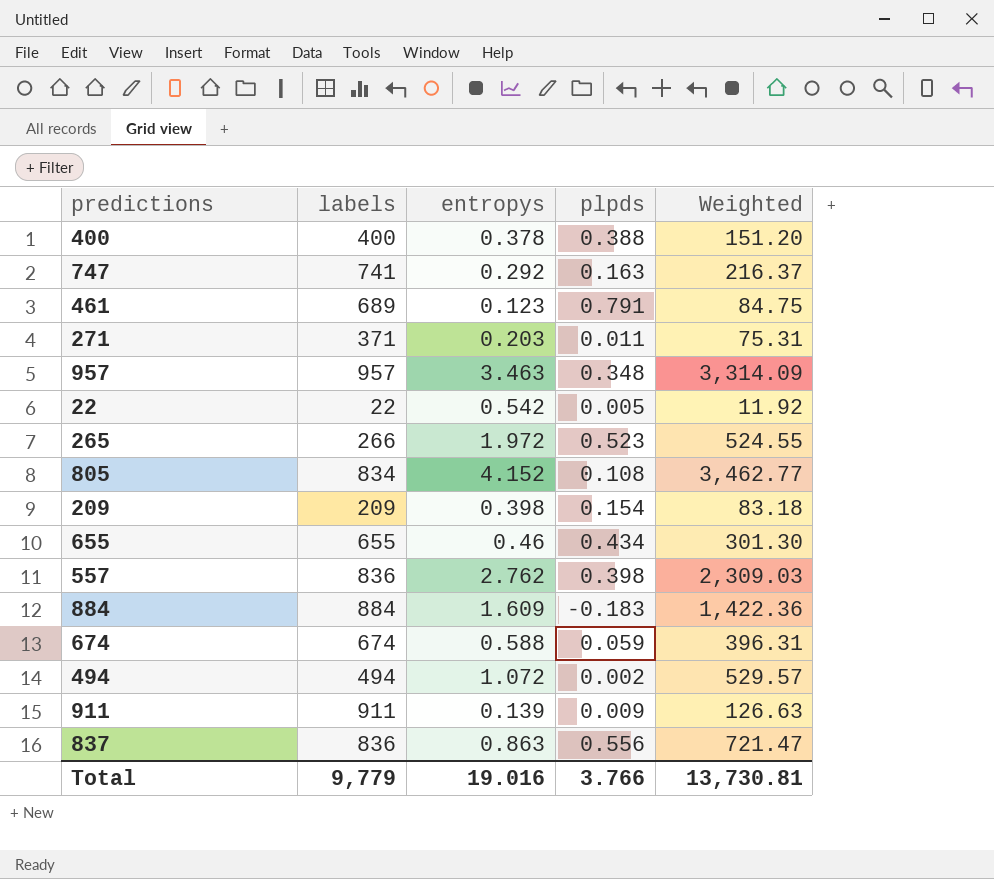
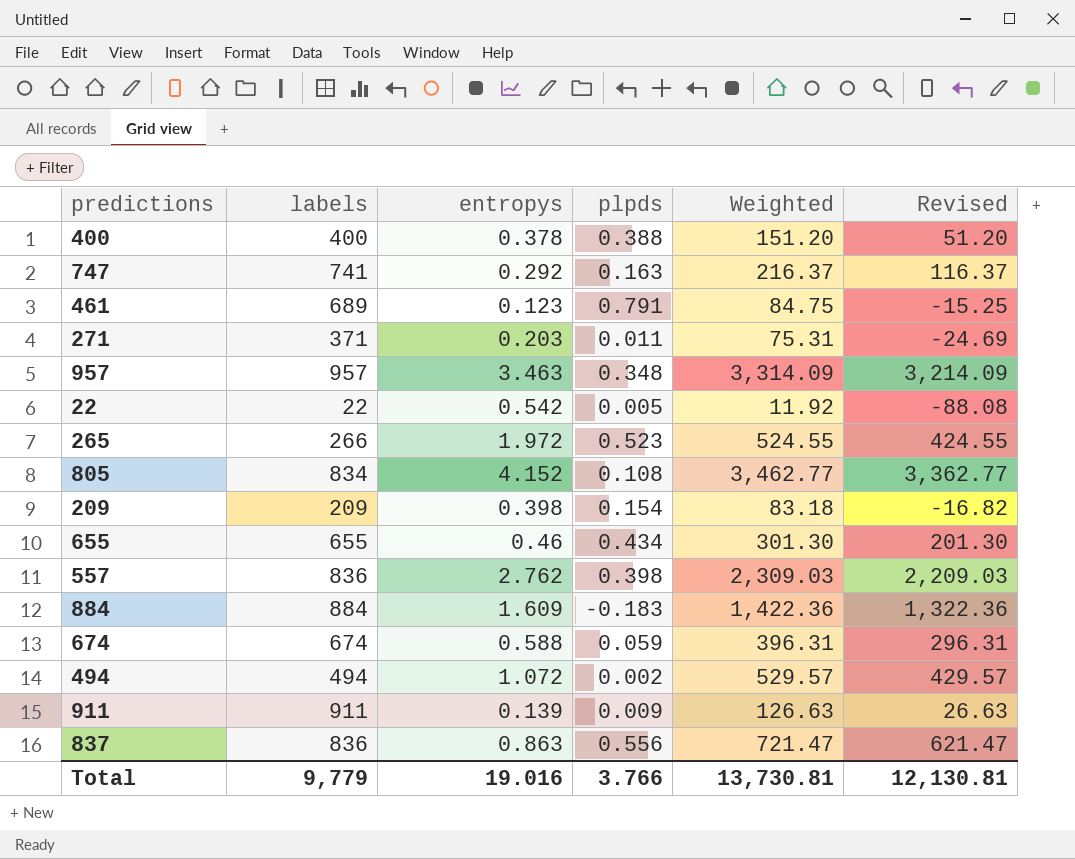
column Revised | formula: none -> [Weighted] - 100

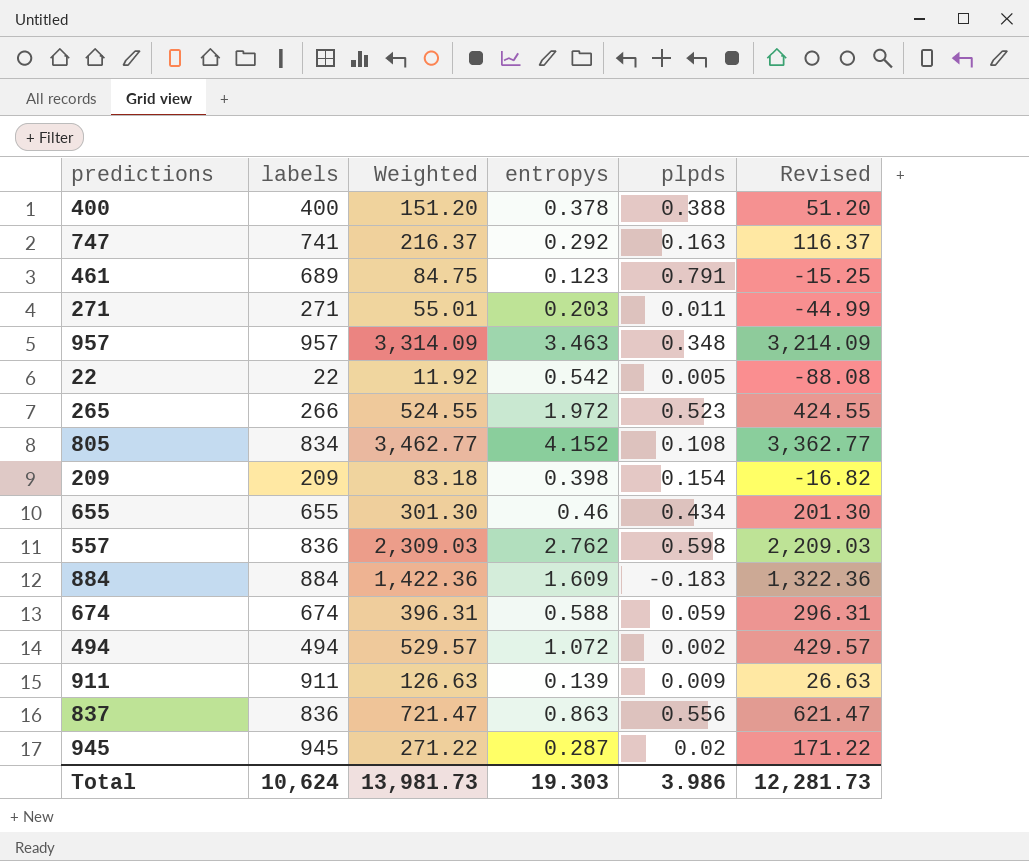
column Weighted | position: 5 -> 3
271 | labels: 371 -> 271
271 | Weighted: 75.31 -> 55.01
271 | Revised: -24.69 -> -44.99
557 | plpds: 0.398 -> 0.598
row 945: none -> 945 | 271.22 | 0.287 | 0.02 | 171.22
Total | labels: 9,779 -> 10,624
Total | Weighted: 13,730.81 -> 13,981.73
Total | entropys: 19.016 -> 19.303
Total | plpds: 3.766 -> 3.986
Total | Revised: 12,130.81 -> 12,281.73

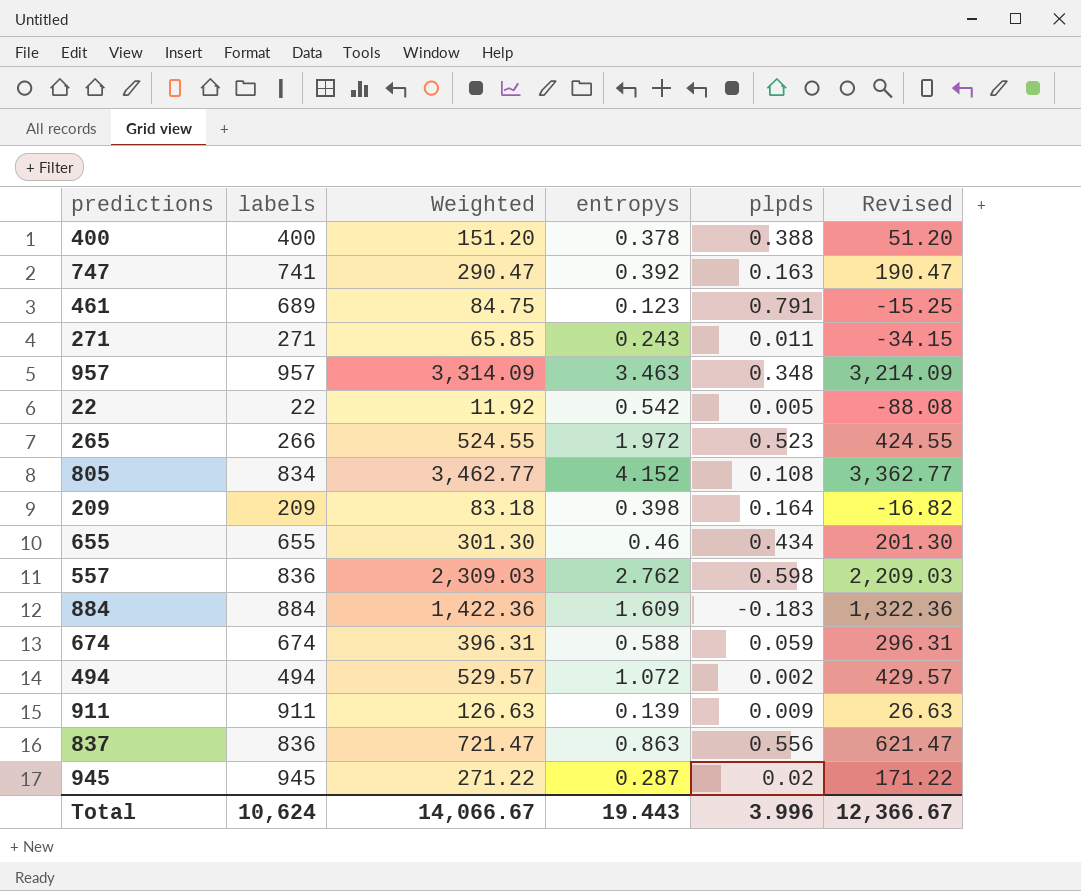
747 | Weighted: 216.37 -> 290.47
747 | entropys: 0.292 -> 0.392
747 | Revised: 116.37 -> 190.47
271 | Weighted: 55.01 -> 65.85
271 | entropys: 0.203 -> 0.243
271 | Revised: -44.99 -> -34.15
209 | plpds: 0.154 -> 0.164
Total | Weighted: 13,981.73 -> 14,066.67
Total | entropys: 19.303 -> 19.443
Total | plpds: 3.986 -> 3.996
Total | Revised: 12,281.73 -> 12,366.67

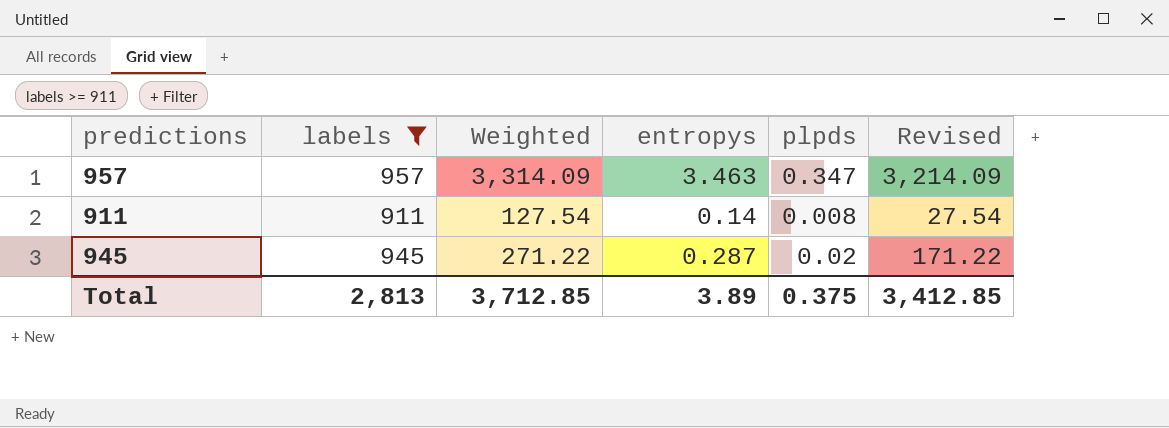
filter: none -> labels >= 911
957 | plpds: 0.348 -> 0.347
911 | Weighted: 126.63 -> 127.54
911 | entropys: 0.139 -> 0.14
911 | plpds: 0.009 -> 0.008
911 | Revised: 26.63 -> 27.54
Total | labels: 10,624 -> 2,813
Total | Weighted: 14,066.67 -> 3,712.85
Total | entropys: 19.443 -> 3.89
Total | plpds: 3.996 -> 0.375
Total | Revised: 12,366.67 -> 3,412.85

